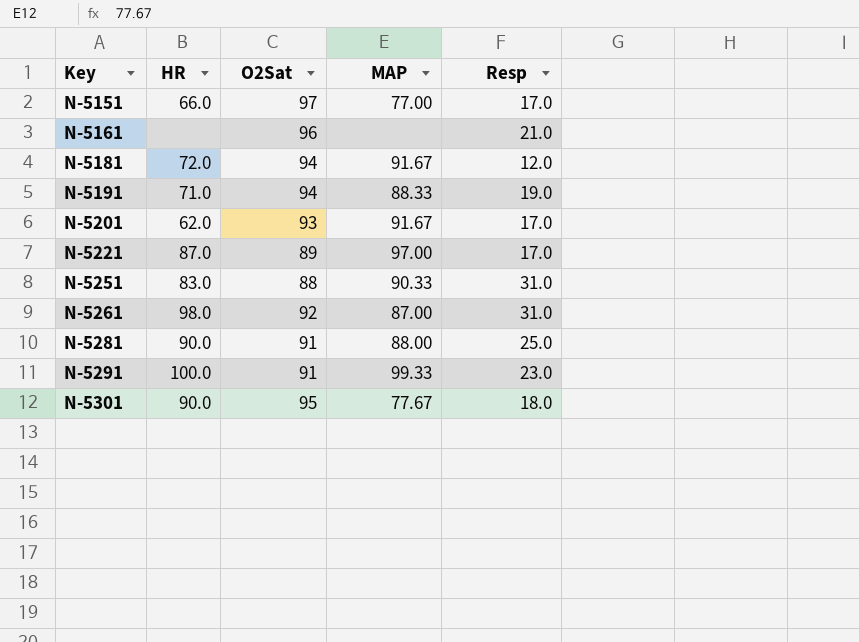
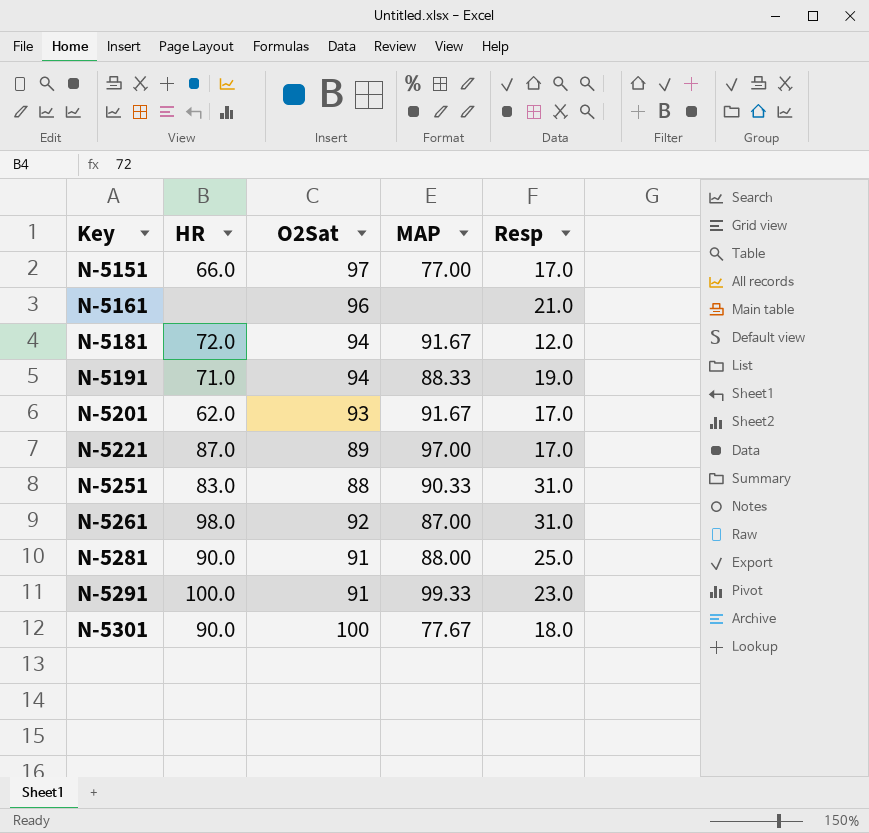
N-5301 | O2Sat: 95 -> 100

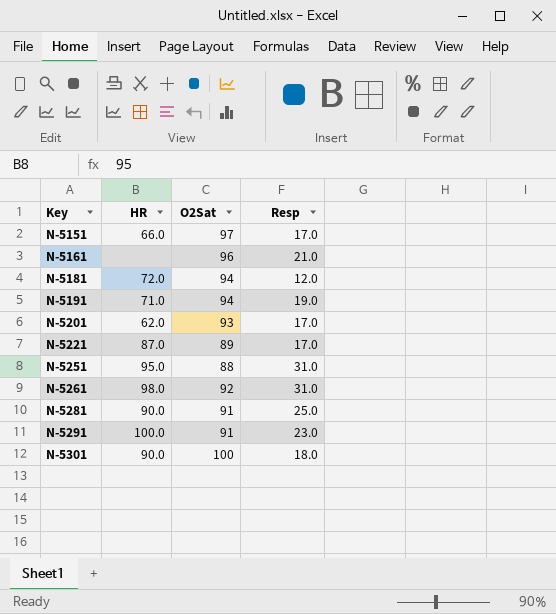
column MAP | position: 4 -> none
N-5251 | HR: 83.0 -> 95.0

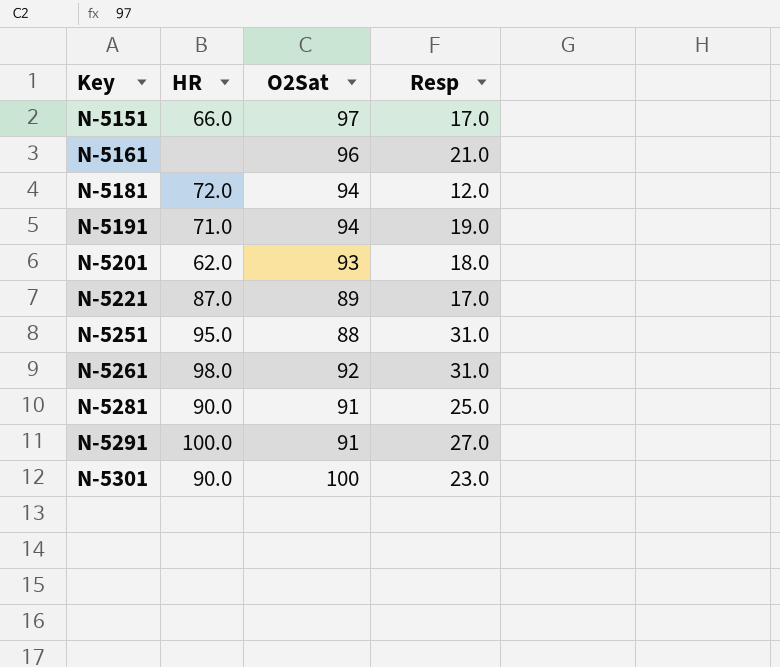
N-5201 | Resp: 17.0 -> 18.0
N-5291 | Resp: 23.0 -> 27.0
N-5301 | Resp: 18.0 -> 23.0

